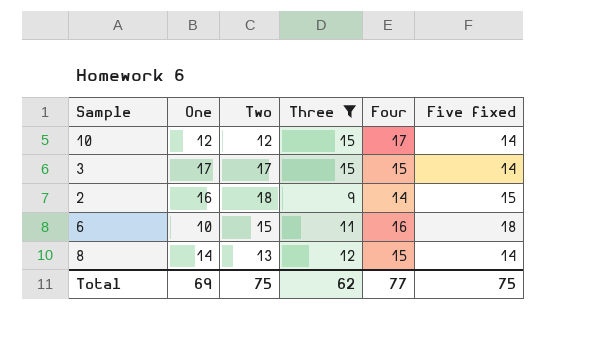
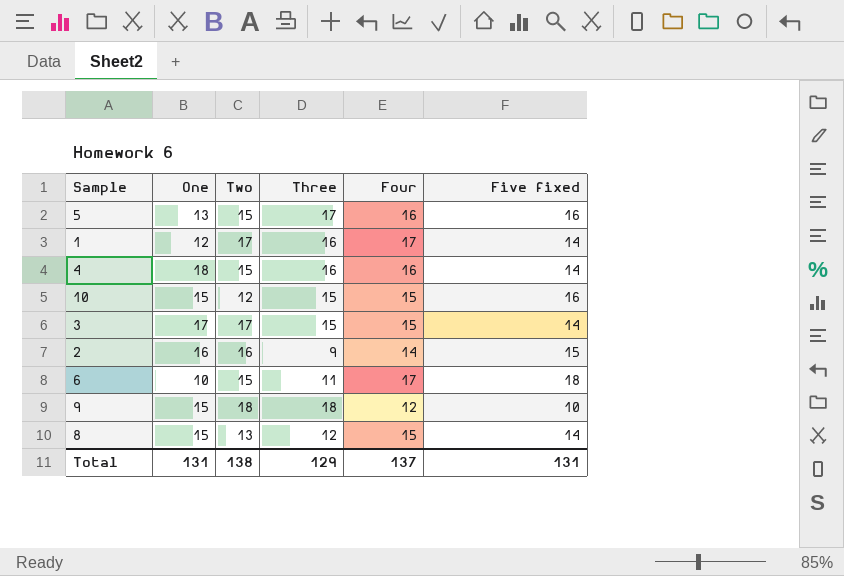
filter: Three <= 15 -> none
10 | One: 12 -> 15
10 | Four: 17 -> 15
10 | Five fixed: 14 -> 16
2 | Two: 18 -> 16
6 | Four: 16 -> 17
8 | One: 14 -> 15
Total | One: 69 -> 131
Total | Two: 75 -> 138
Total | Three: 62 -> 129
Total | Four: 77 -> 137
Total | Five fixed: 75 -> 131

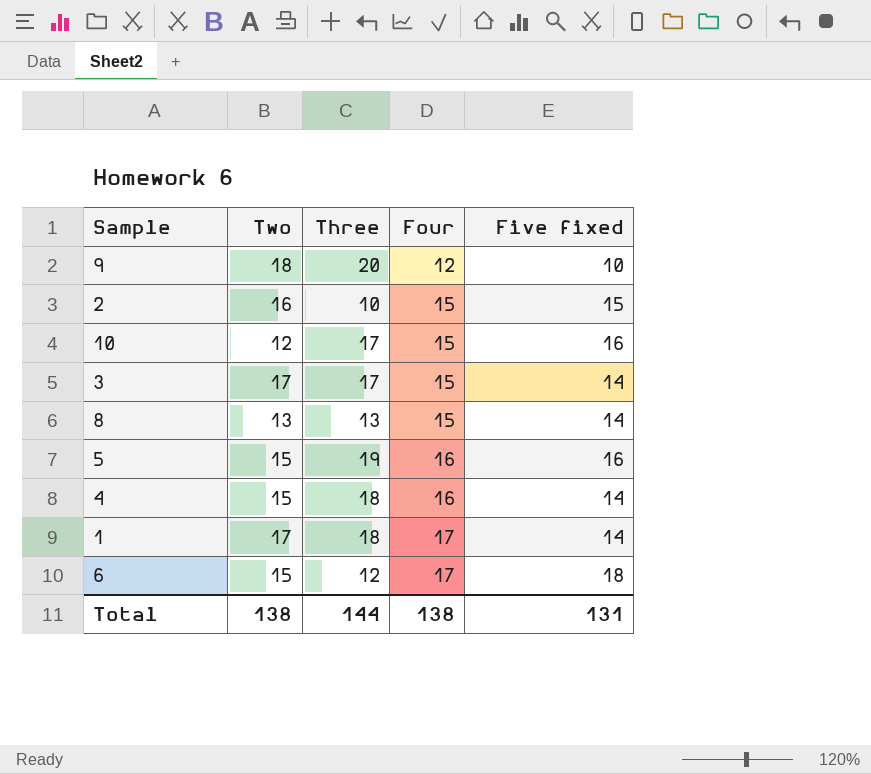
row order: none -> Four ascending
column One | position: 2 -> none
9 | Three: 18 -> 20
2 | Three: 9 -> 10
2 | Four: 14 -> 15
10 | Three: 15 -> 17
3 | Three: 15 -> 17
8 | Three: 12 -> 13
5 | Three: 17 -> 19
4 | Three: 16 -> 18
1 | Three: 16 -> 18
6 | Three: 11 -> 12
Total | Three: 129 -> 144
Total | Four: 137 -> 138

